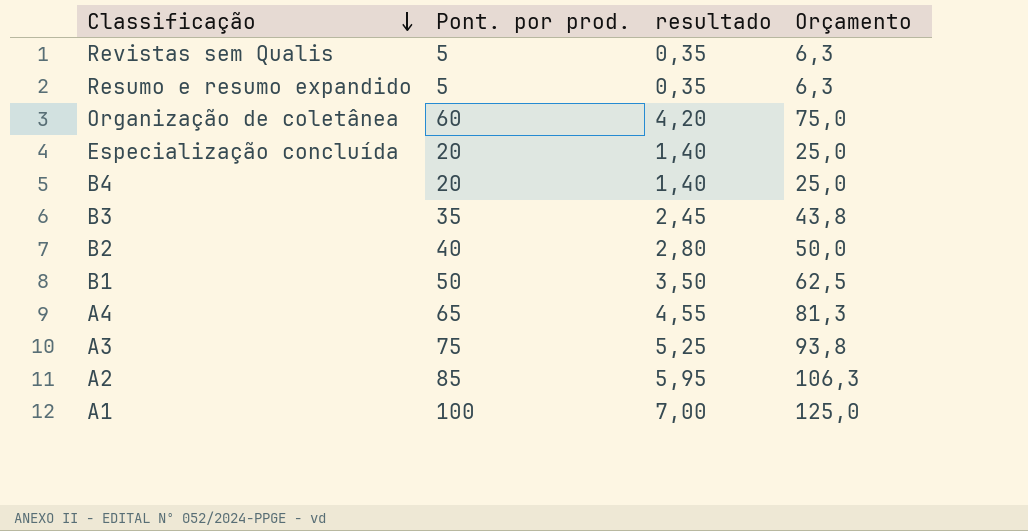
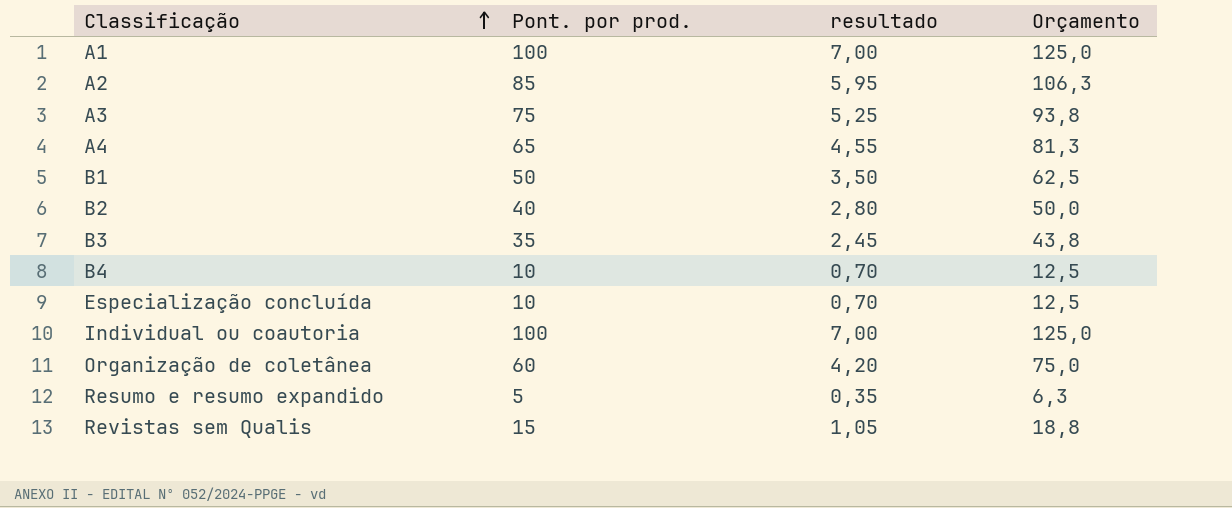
row order: Classificação descending -> Classificação ascending
B4 | Pont. por prod.: 20 -> 10
B4 | resultado: 1,40 -> 0,70
B4 | Orçamento: 25,0 -> 12,5
Especialização concluída | Pont. por prod.: 20 -> 10
Especialização concluída | resultado: 1,40 -> 0,70
Especialização concluída | Orçamento: 25,0 -> 12,5
row Individual ou coautoria: none -> 100 | 7,00 | 125,0
Revistas sem Qualis | Pont. por prod.: 5 -> 15
Revistas sem Qualis | resultado: 0,35 -> 1,05
Revistas sem Qualis | Orçamento: 6,3 -> 18,8

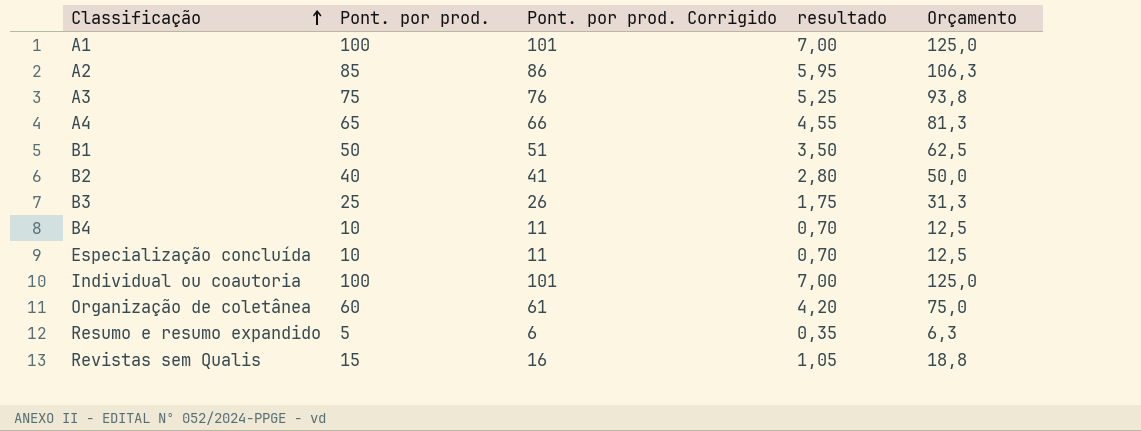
column Pont. por prod. Corrigido | formula: none -> [Pont. por prod.] + 1
B3 | Pont. por prod.: 35 -> 25
B3 | resultado: 2,45 -> 1,75
B3 | Orçamento: 43,8 -> 31,3

